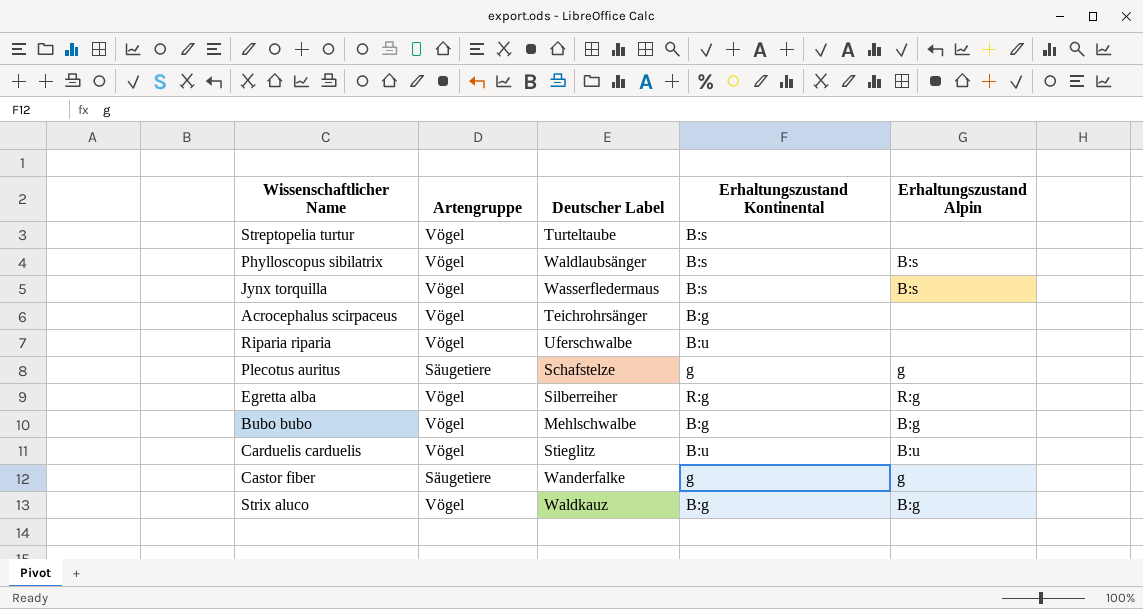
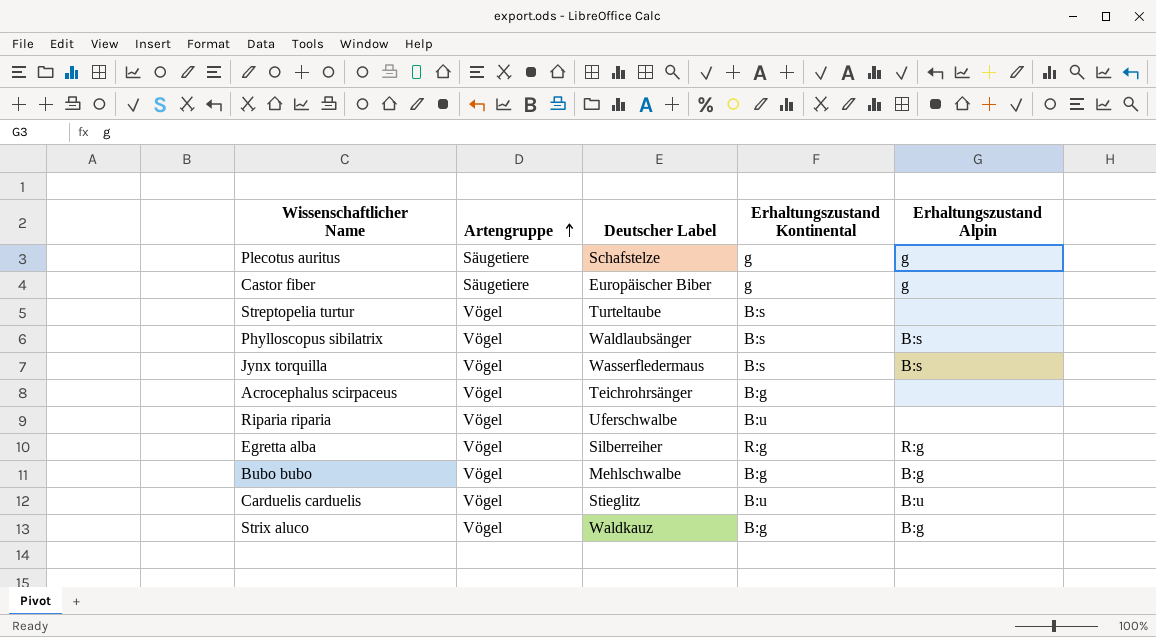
row order: none -> Artengruppe ascending
Castor fiber | Deutscher Label: Wanderfalke -> Europäischer Biber

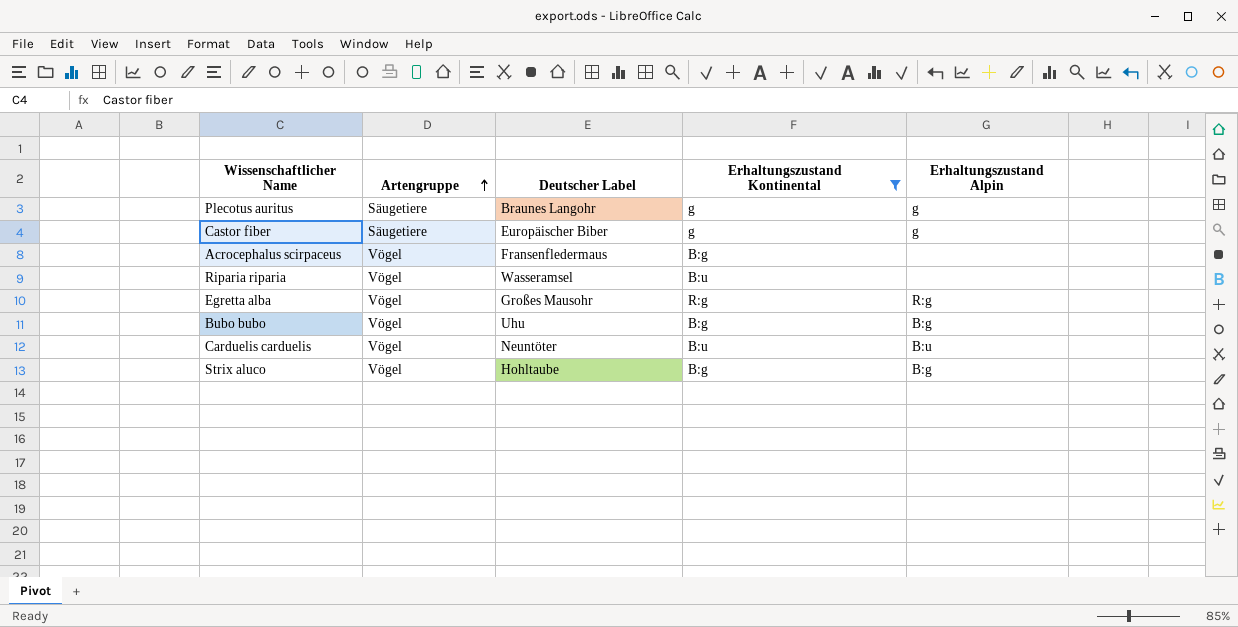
filter: none -> Erhaltungszustand Kontinental != B:s
Plecotus auritus | Deutscher Label: Schafstelze -> Braunes Langohr
Acrocephalus scirpaceus | Deutscher Label: Teichrohrsänger -> Fransenfledermaus
Riparia riparia | Deutscher Label: Uferschwalbe -> Wasseramsel
Egretta alba | Deutscher Label: Silberreiher -> Großes Mausohr
Bubo bubo | Deutscher Label: Mehlschwalbe -> Uhu
Carduelis carduelis | Deutscher Label: Stieglitz -> Neuntöter
Strix aluco | Deutscher Label: Waldkauz -> Hohltaube

